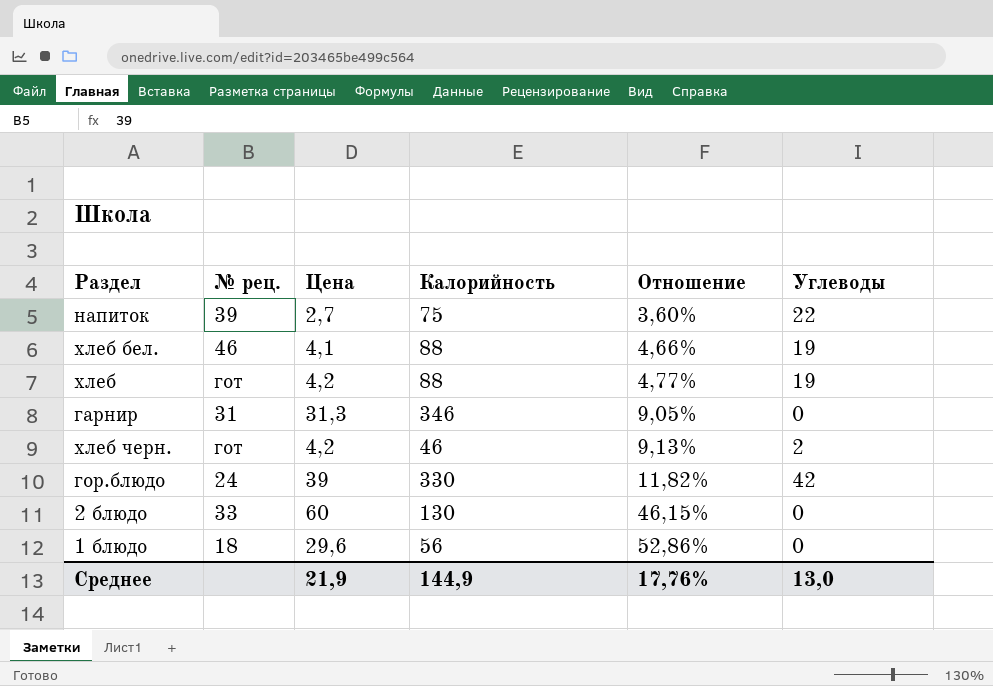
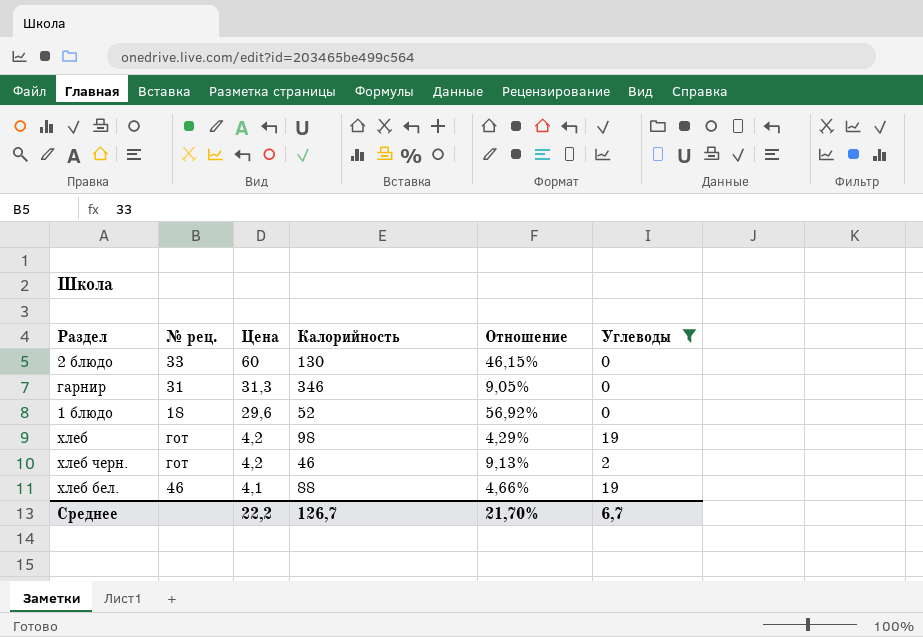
filter: none -> Углеводы <= 19
row order: Отношение ascending -> Цена descending
1 блюдо | Калорийность: 56 -> 52
1 блюдо | Отношение: 52,86% -> 56,92%
хлеб | Калорийность: 88 -> 98
хлеб | Отношение: 4,77% -> 4,29%
Среднее | Цена: 21,9 -> 22,2
Среднее | Калорийность: 144,9 -> 126,7
Среднее | Отношение: 17,76% -> 21,70%
Среднее | Углеводы: 13,0 -> 6,7

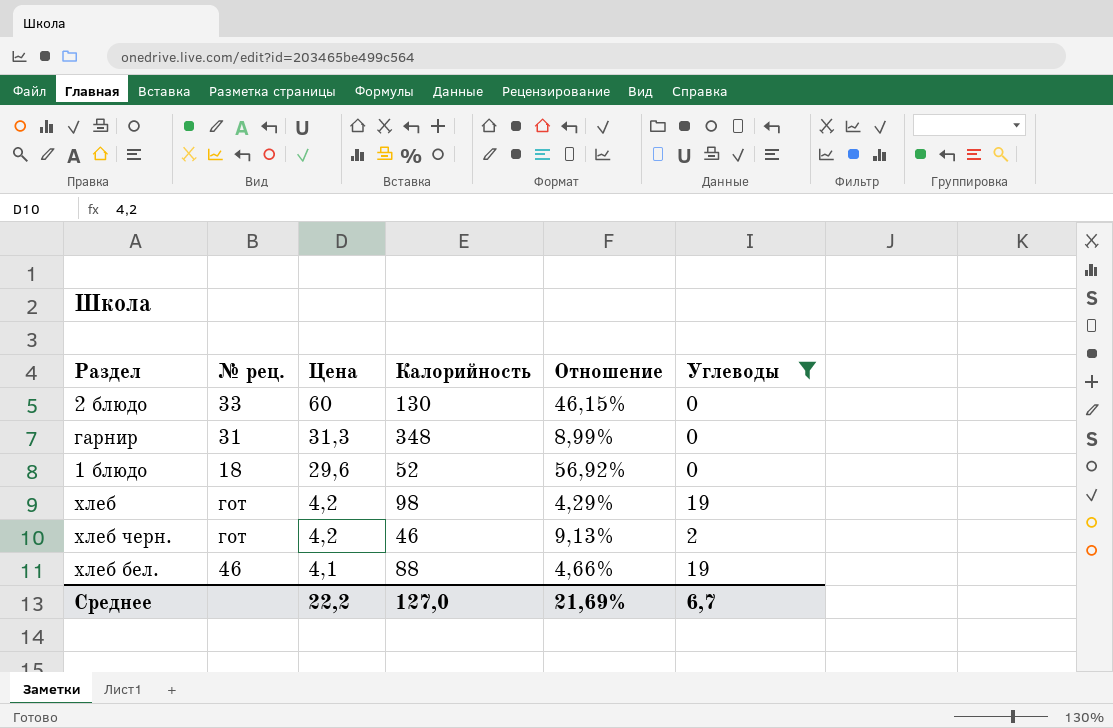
гарнир | Калорийность: 346 -> 348
гарнир | Отношение: 9,05% -> 8,99%
Среднее | Калорийность: 126,7 -> 127,0
Среднее | Отношение: 21,70% -> 21,69%

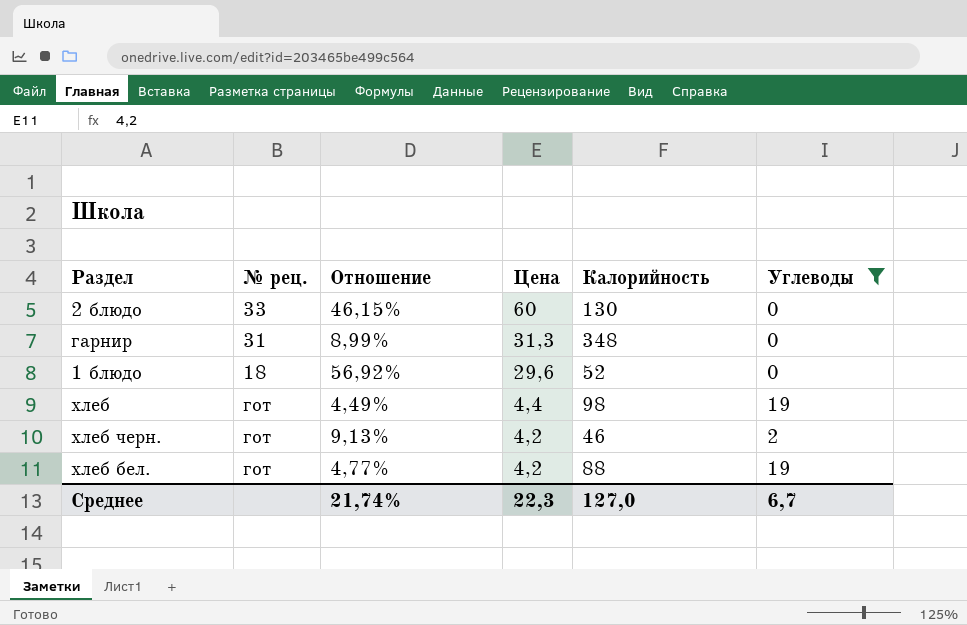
column Отношение | position: 5 -> 3
хлеб | Отношение: 4,29% -> 4,49%
хлеб | Цена: 4,2 -> 4,4
хлеб бел. | № рец.: 46 -> гот
хлеб бел. | Отношение: 4,66% -> 4,77%
хлеб бел. | Цена: 4,1 -> 4,2
Среднее | Отношение: 21,69% -> 21,74%
Среднее | Цена: 22,2 -> 22,3

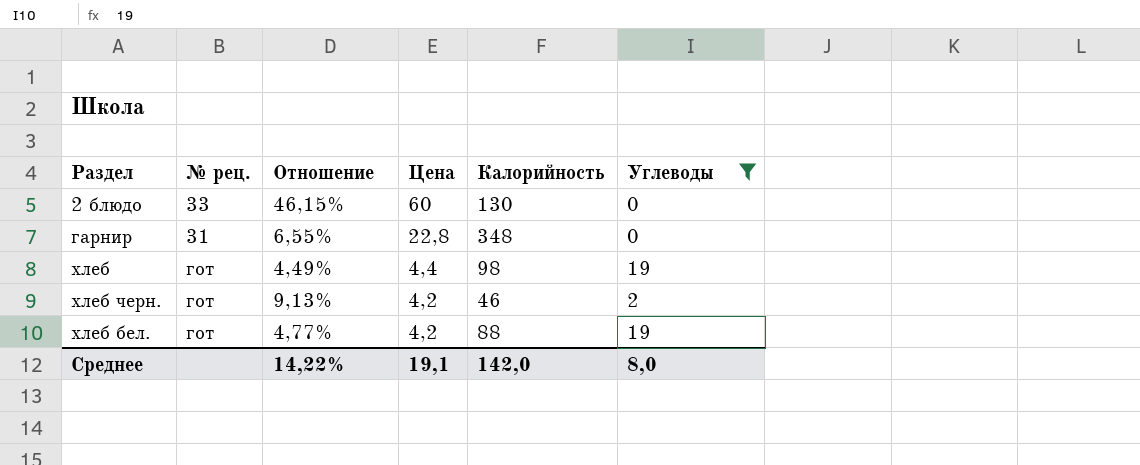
row 1 блюдо: 18 | 56,92% | 29,6 | 52 | 0 -> none
гарнир | Отношение: 8,99% -> 6,55%
гарнир | Цена: 31,3 -> 22,8
Среднее | Отношение: 21,74% -> 14,22%
Среднее | Цена: 22,3 -> 19,1
Среднее | Калорийность: 127,0 -> 142,0
Среднее | Углеводы: 6,7 -> 8,0

